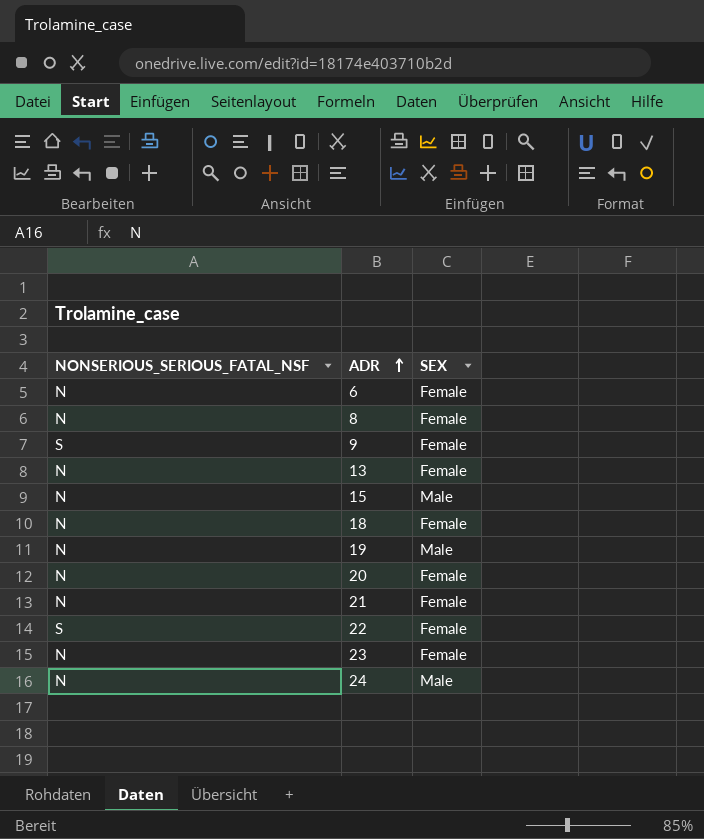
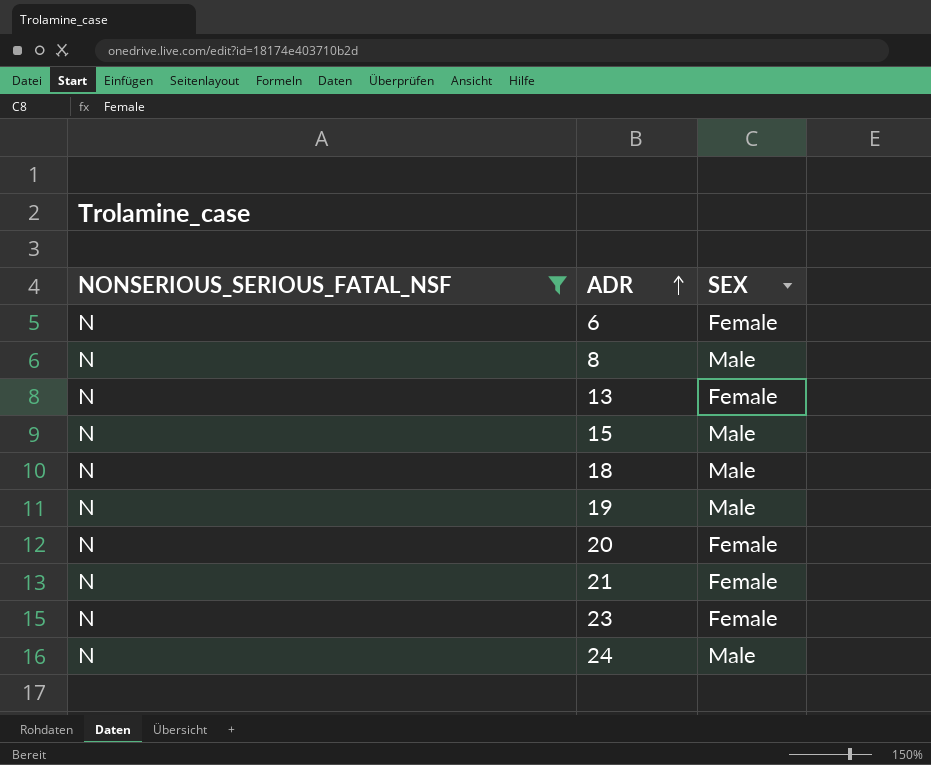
filter: none -> NONSERIOUS_SERIOUS_FATAL_NSF = N
8 | SEX: Female -> Male
18 | SEX: Female -> Male

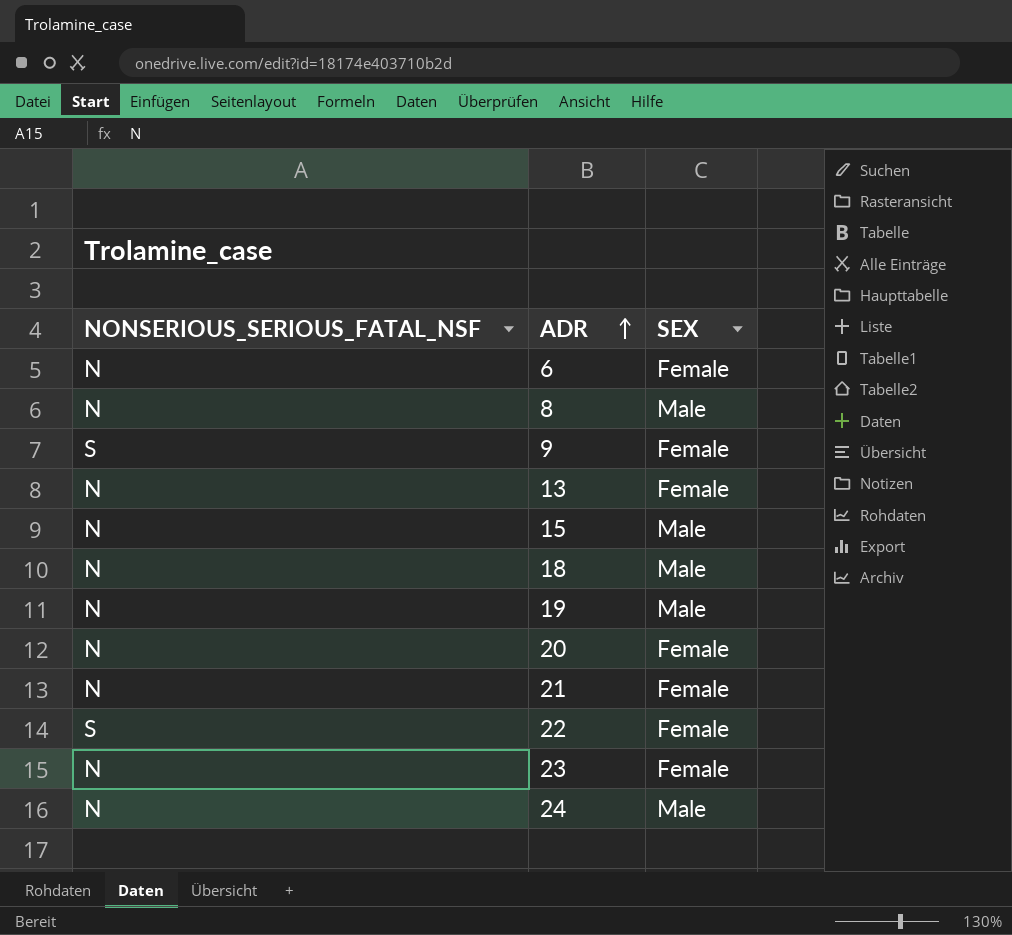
filter: NONSERIOUS_SERIOUS_FATAL_NSF = N -> none

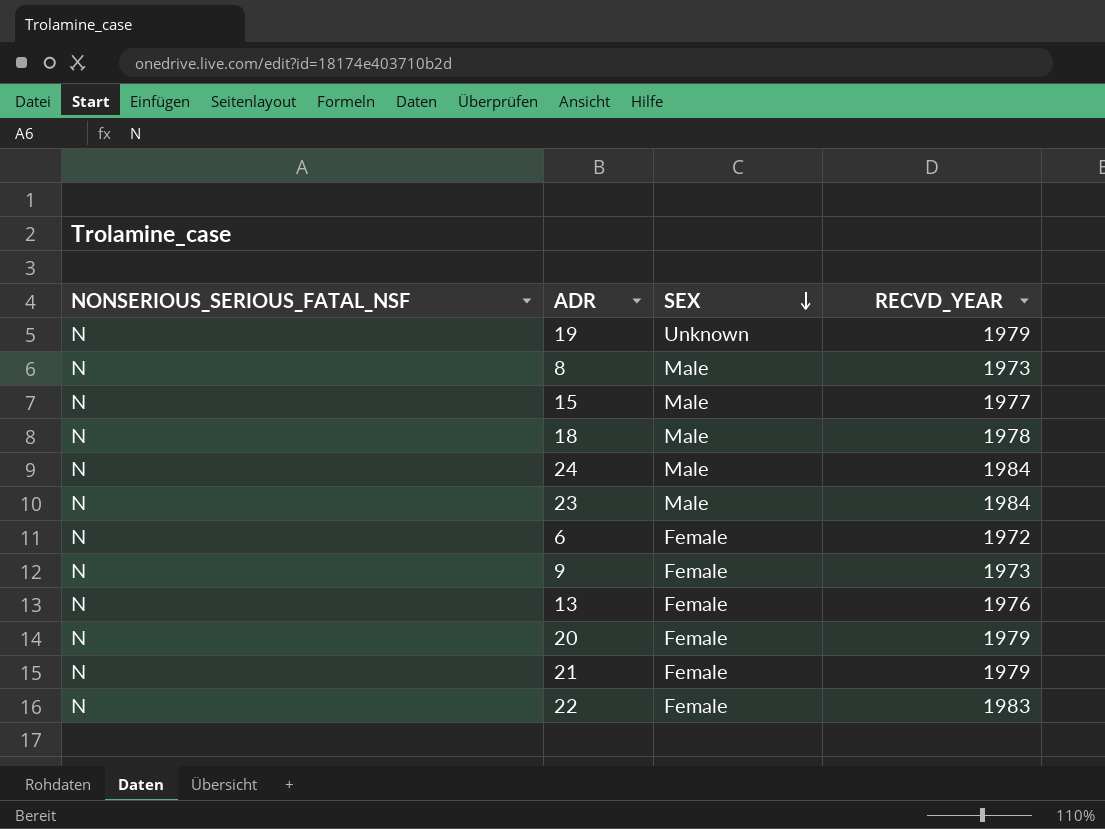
row order: ADR ascending -> SEX descending
column RECVD_YEAR | position: none -> 4
19 | SEX: Male -> Unknown
23 | SEX: Female -> Male
9 | NONSERIOUS_SERIOUS_FATAL_NSF: S -> N
22 | NONSERIOUS_SERIOUS_FATAL_NSF: S -> N

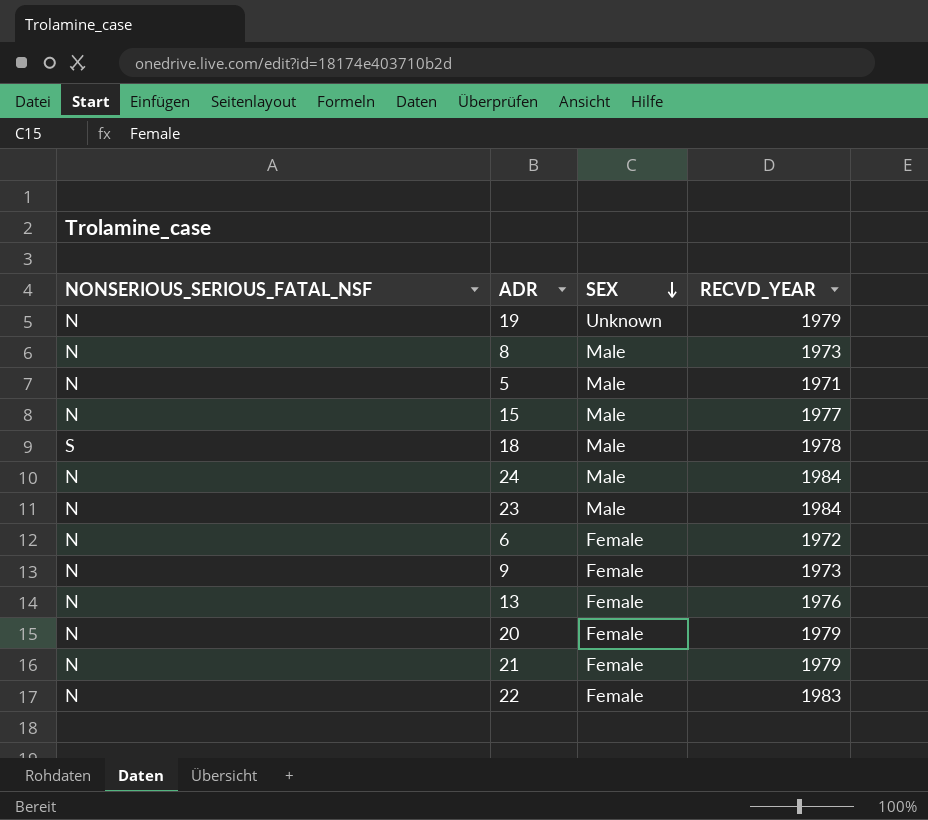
row 5: none -> N | Male | 1971
18 | NONSERIOUS_SERIOUS_FATAL_NSF: N -> S

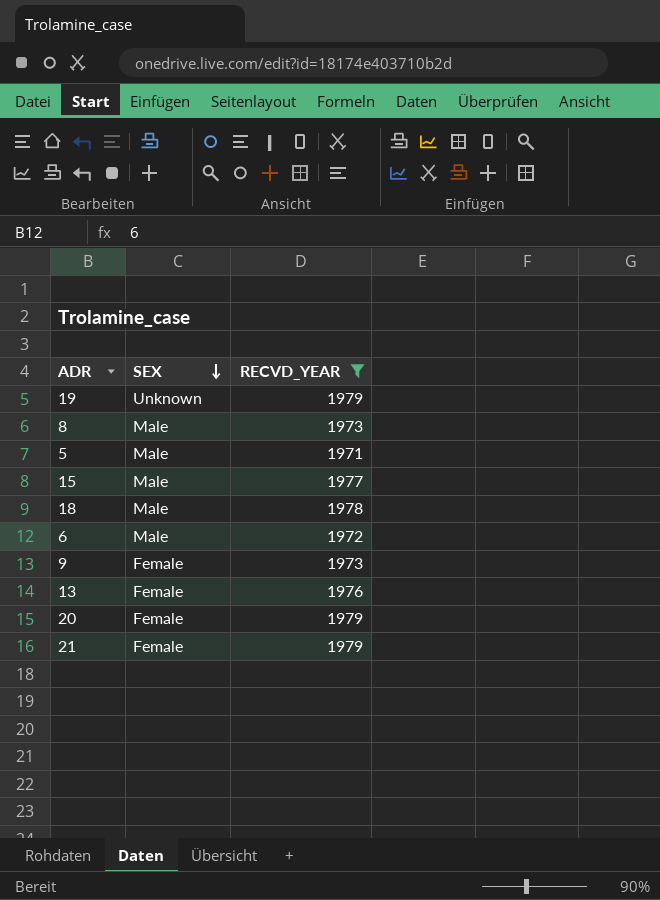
filter: none -> RECVD_YEAR <= 1979
column NONSERIOUS_SERIOUS_FATAL_NSF | position: 1 -> none
6 | SEX: Female -> Male

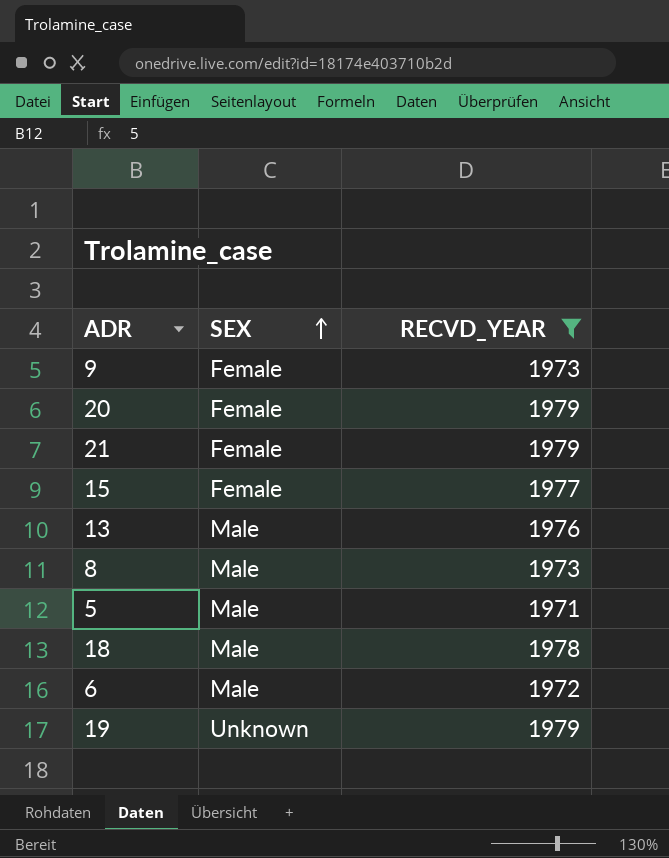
row order: SEX descending -> SEX ascending
15 | SEX: Male -> Female
13 | SEX: Female -> Male

